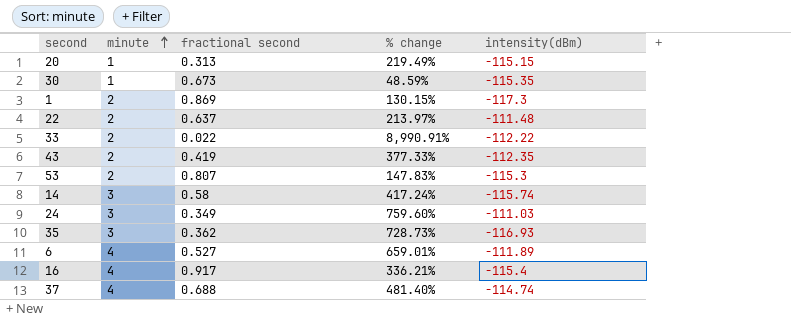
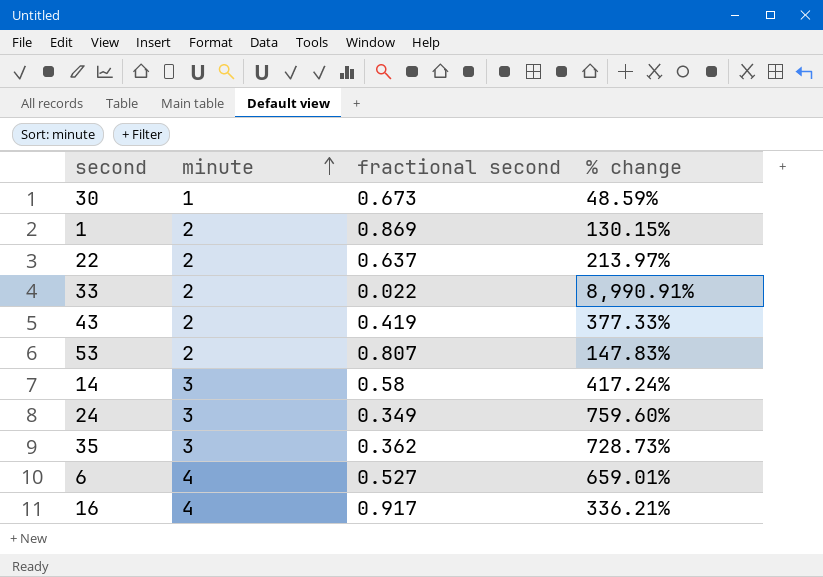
column intensity(dBm) | position: 5 -> none
row 20: 1 | 0.313 | 219.49% | -115.15 -> none
row 37: 4 | 0.688 | 481.40% | -114.74 -> none

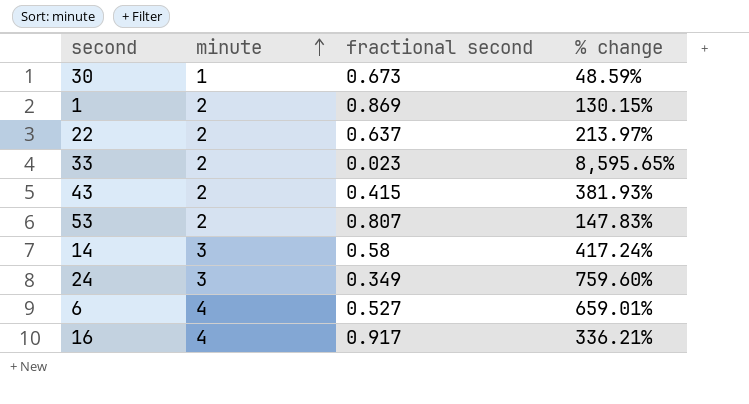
row 35: 3 | 0.362 | 728.73% -> none
33 | fractional second: 0.022 -> 0.023
33 | % change: 8,990.91% -> 8,595.65%
43 | fractional second: 0.419 -> 0.415
43 | % change: 377.33% -> 381.93%

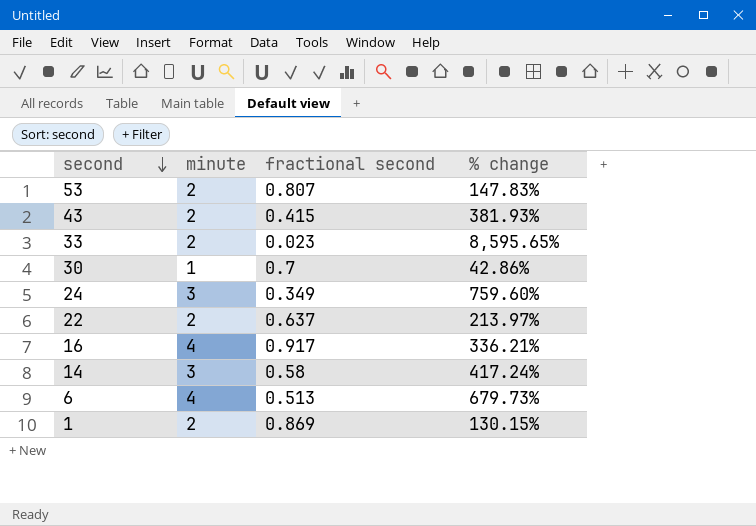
row order: minute ascending -> second descending
30 | fractional second: 0.673 -> 0.7
30 | % change: 48.59% -> 42.86%
6 | fractional second: 0.527 -> 0.513
6 | % change: 659.01% -> 679.73%

